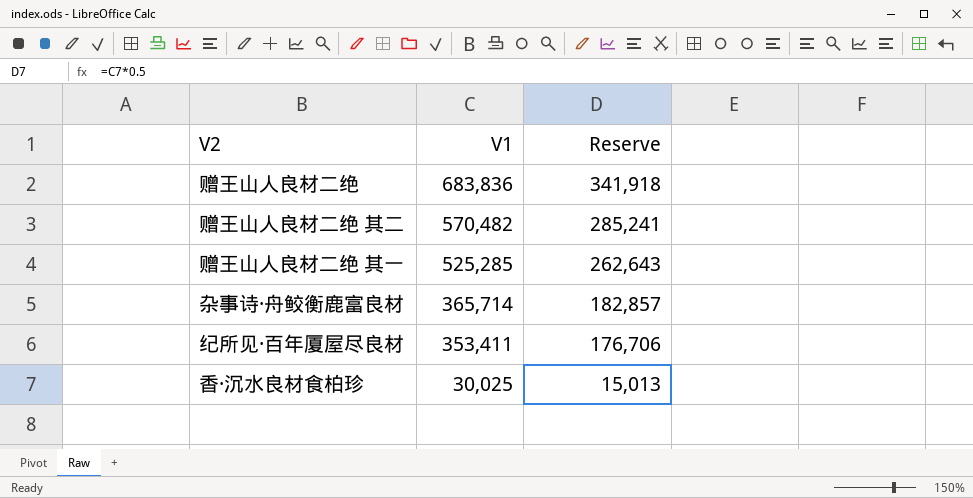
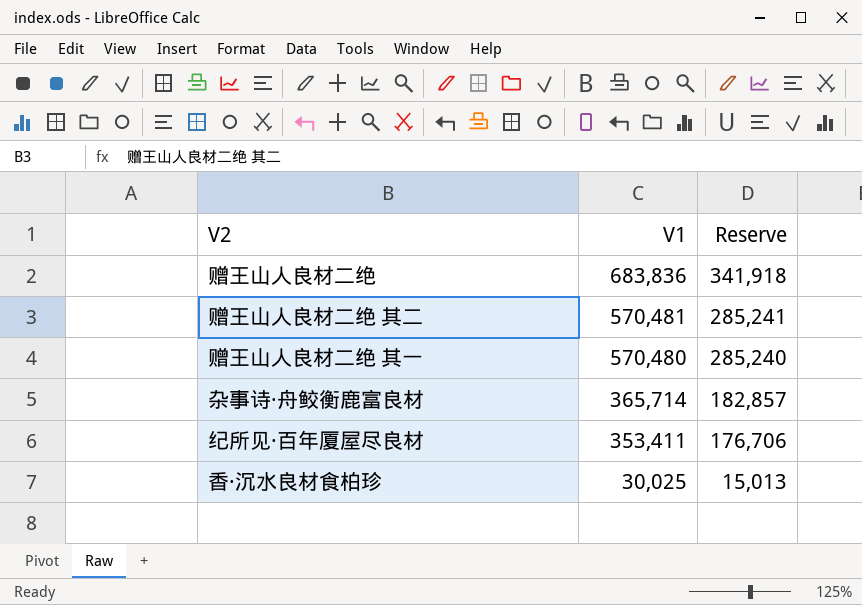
赠王山人良材二绝 其二 | V1: 570,482 -> 570,481
赠王山人良材二绝 其一 | V1: 525,285 -> 570,480
赠王山人良材二绝 其一 | Reserve: 262,643 -> 285,240

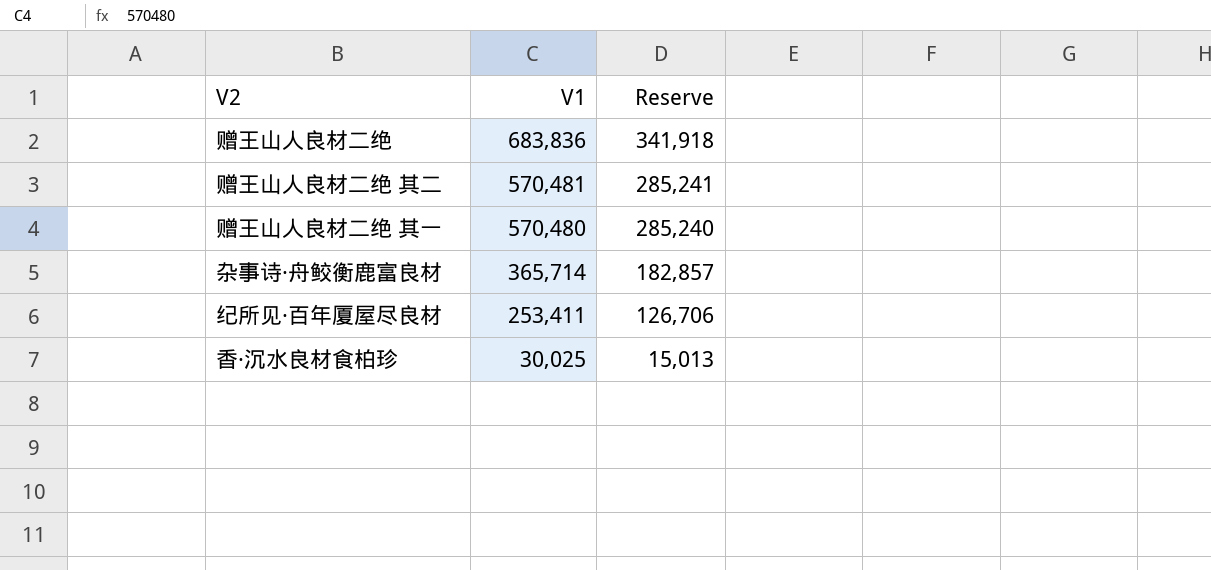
纪所见·百年厦屋尽良材 | V1: 353,411 -> 253,411
纪所见·百年厦屋尽良材 | Reserve: 176,706 -> 126,706

